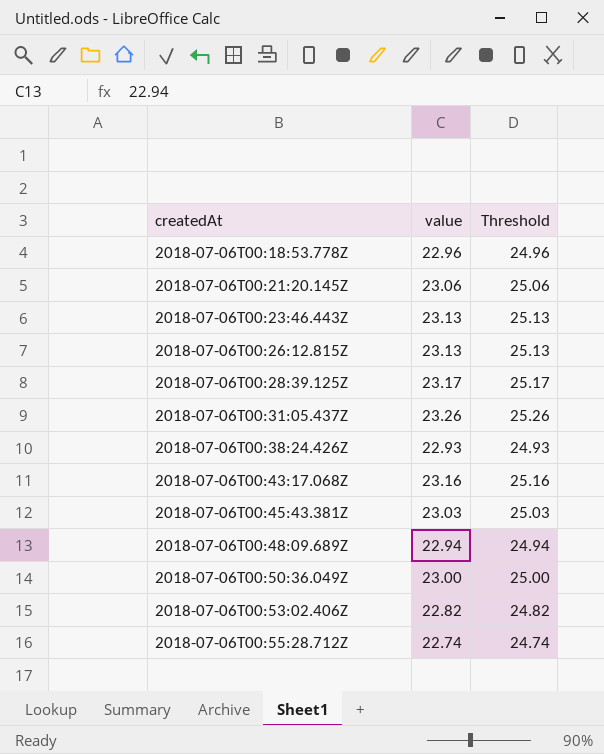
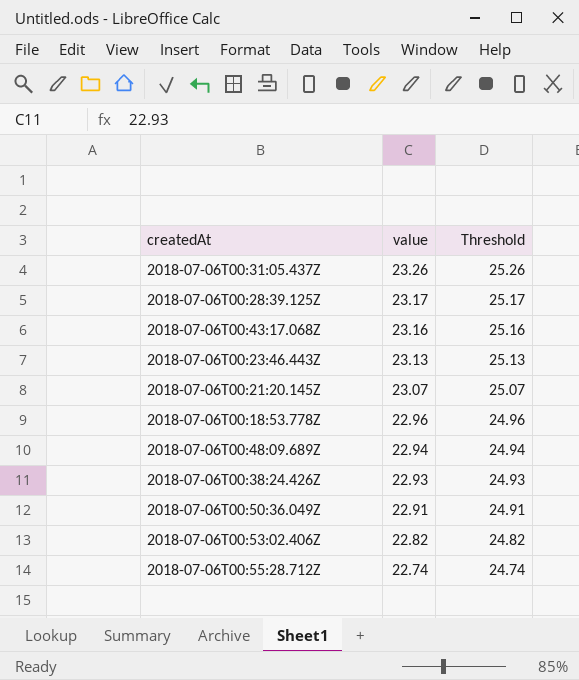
row order: createdAt ascending -> value descending
row 2018-07-06T00:26:12.815Z: 23.13 | 25.13 -> none
row 2018-07-06T00:45:43.381Z: 23.03 | 25.03 -> none
2018-07-06T00:21:20.145Z | value: 23.06 -> 23.07
2018-07-06T00:21:20.145Z | Threshold: 25.06 -> 25.07
2018-07-06T00:50:36.049Z | value: 23.00 -> 22.91
2018-07-06T00:50:36.049Z | Threshold: 25.00 -> 24.91

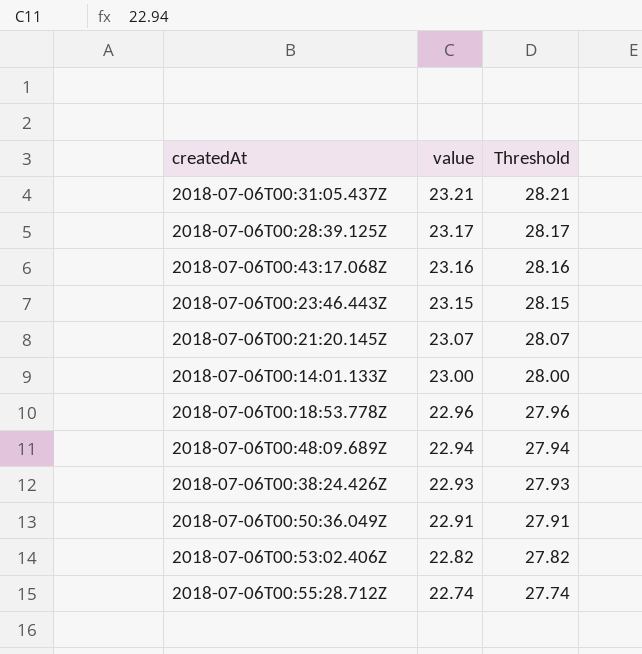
column Threshold | formula: [value] + 2 -> [value] + 5
2018-07-06T00:31:05.437Z | value: 23.26 -> 23.21
2018-07-06T00:23:46.443Z | value: 23.13 -> 23.15
row 2018-07-06T00:14:01.133Z: none -> 23.00 | 28.00

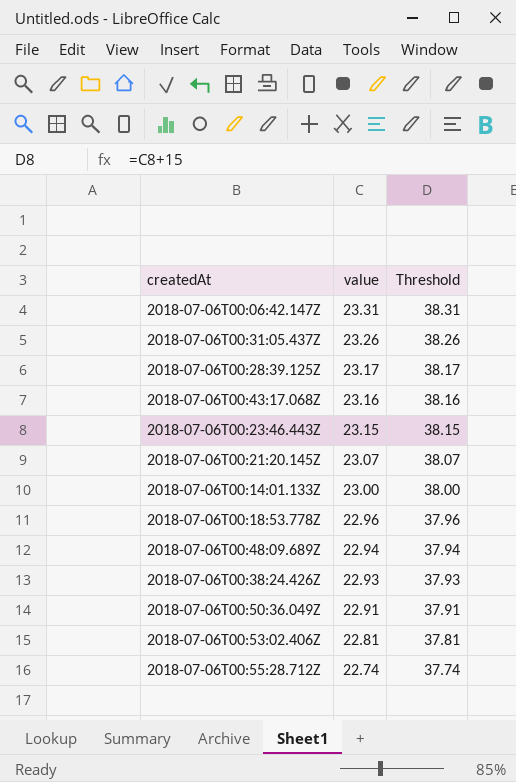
column Threshold | formula: [value] + 5 -> [value] + 15
row 2018-07-06T00:06:42.147Z: none -> 23.31 | 38.31
2018-07-06T00:31:05.437Z | value: 23.21 -> 23.26
2018-07-06T00:53:02.406Z | value: 22.82 -> 22.81

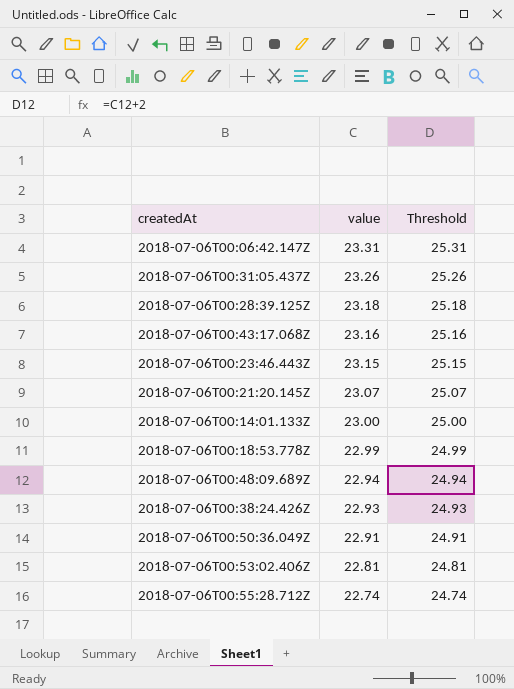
column Threshold | formula: [value] + 15 -> [value] + 2
2018-07-06T00:28:39.125Z | value: 23.17 -> 23.18
2018-07-06T00:18:53.778Z | value: 22.96 -> 22.99

